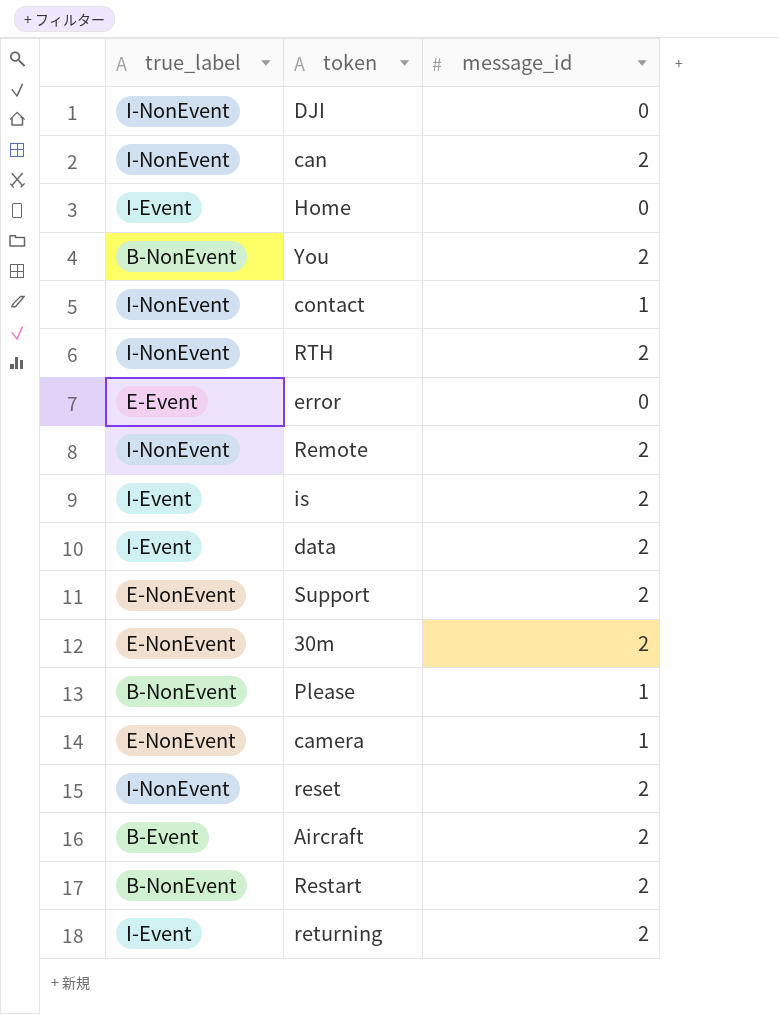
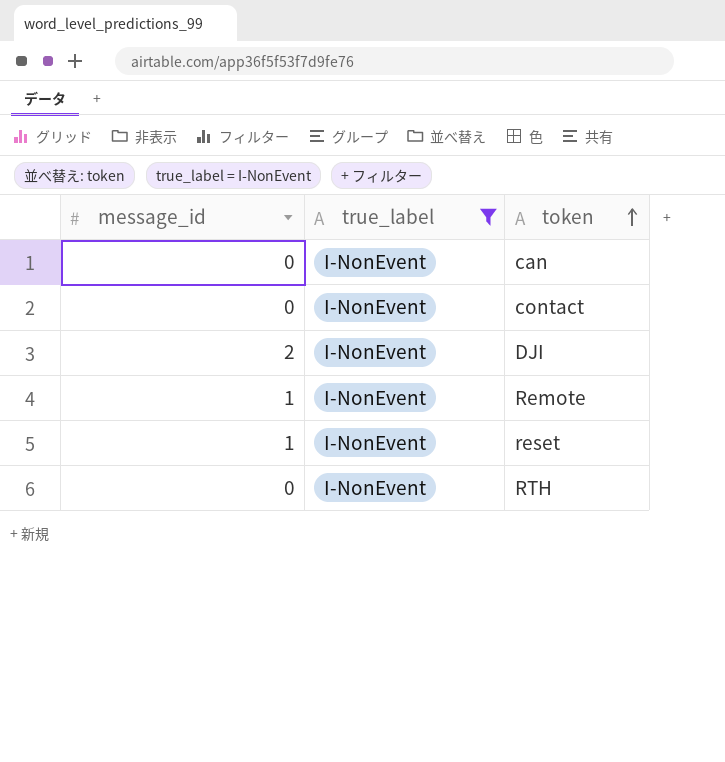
filter: none -> true_label = I-NonEvent
row order: none -> token ascending
column message_id | position: 3 -> 1
can | message_id: 2 -> 0
contact | message_id: 1 -> 0
DJI | message_id: 0 -> 2
Remote | message_id: 2 -> 1
reset | message_id: 2 -> 1
RTH | message_id: 2 -> 0

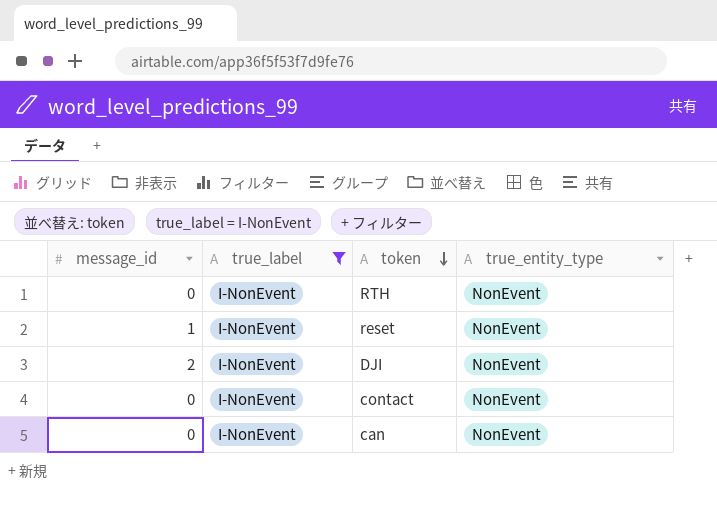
row order: token ascending -> token descending
column true_entity_type | position: none -> 4
row Remote: 1 | I-NonEvent -> none

